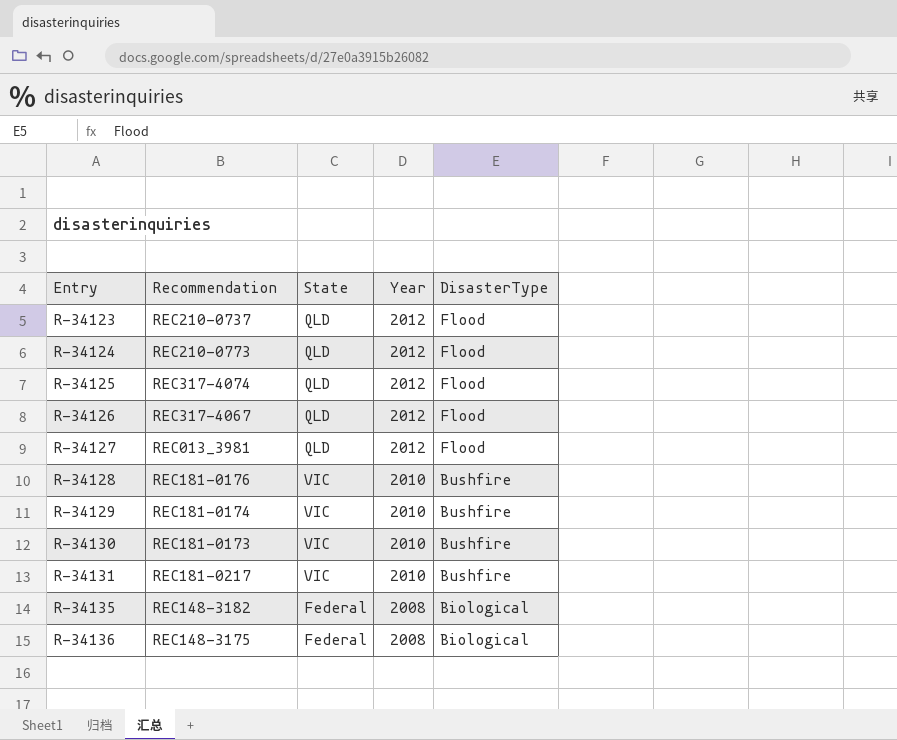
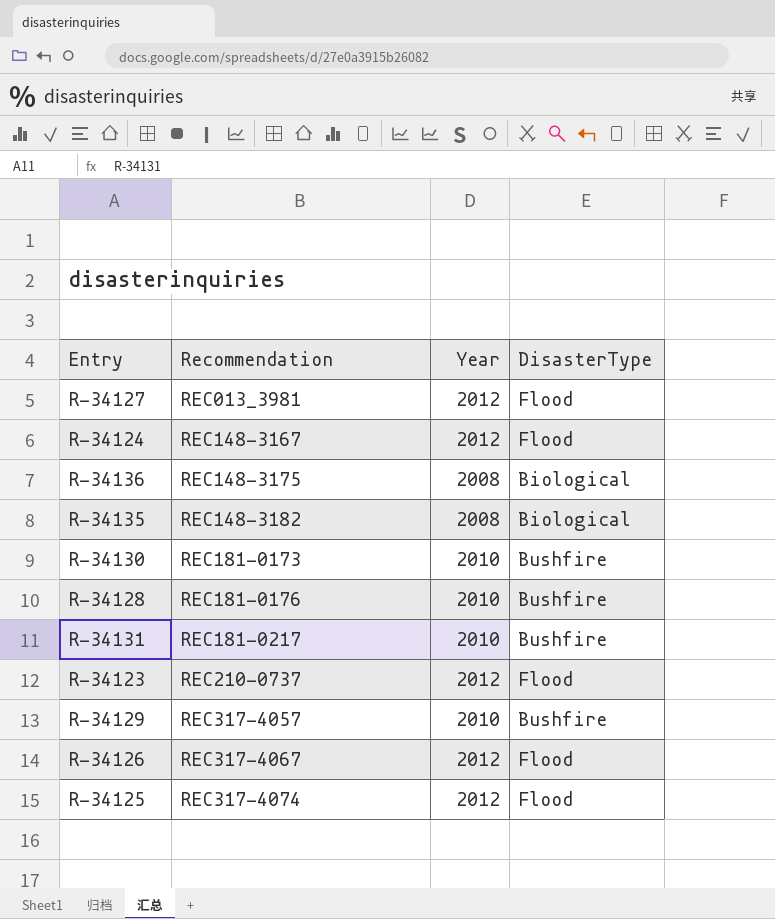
row order: Entry ascending -> Recommendation ascending
column State | position: 3 -> none
R-34124 | Recommendation: REC210-0773 -> REC148-3167
R-34129 | Recommendation: REC181-0174 -> REC317-4057

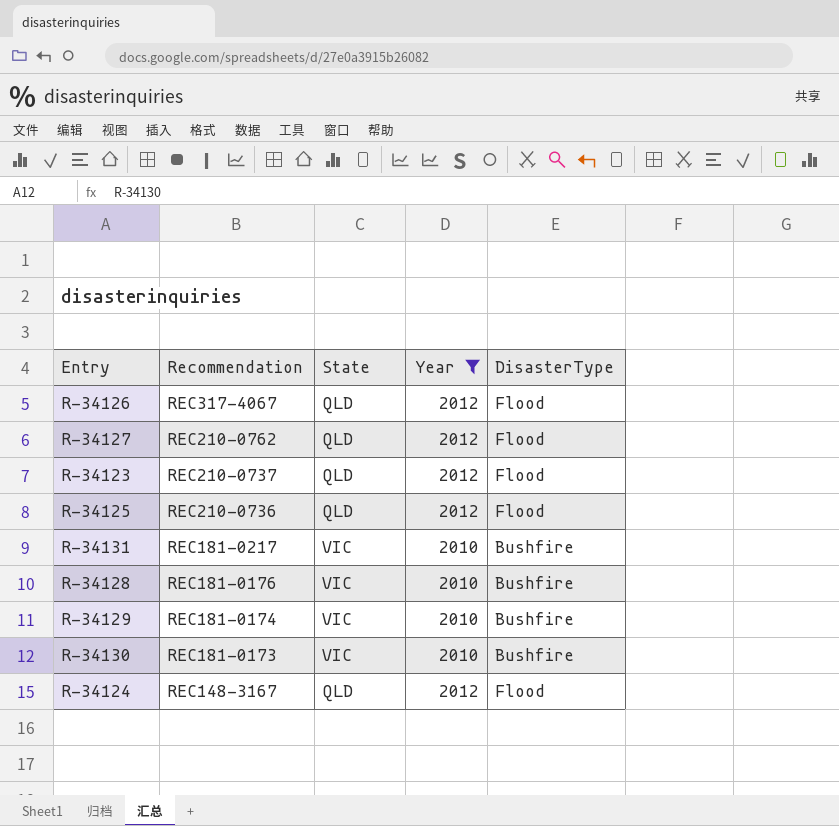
filter: none -> Year != 2008
row order: Recommendation ascending -> Recommendation descending
column State | position: none -> 3
R-34127 | Recommendation: REC013_3981 -> REC210-0762
R-34125 | Recommendation: REC317-4074 -> REC210-0736
R-34129 | Recommendation: REC317-4057 -> REC181-0174

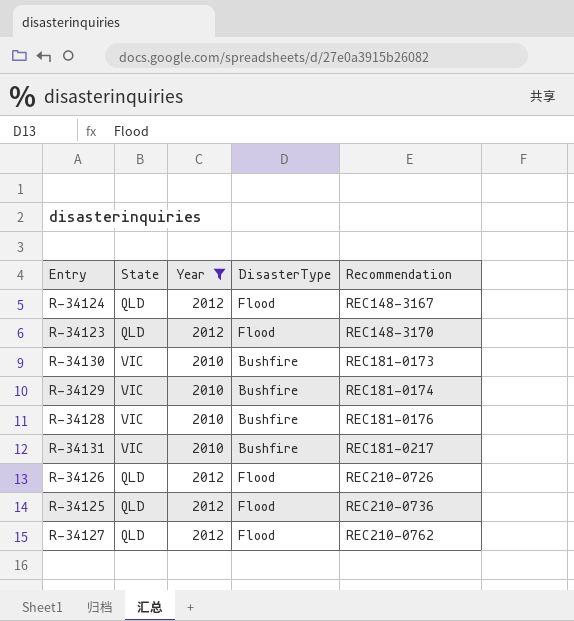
row order: Recommendation descending -> Recommendation ascending
column Recommendation | position: 2 -> 5
R-34123 | Recommendation: REC210-0737 -> REC148-3170
R-34126 | Recommendation: REC317-4067 -> REC210-0726

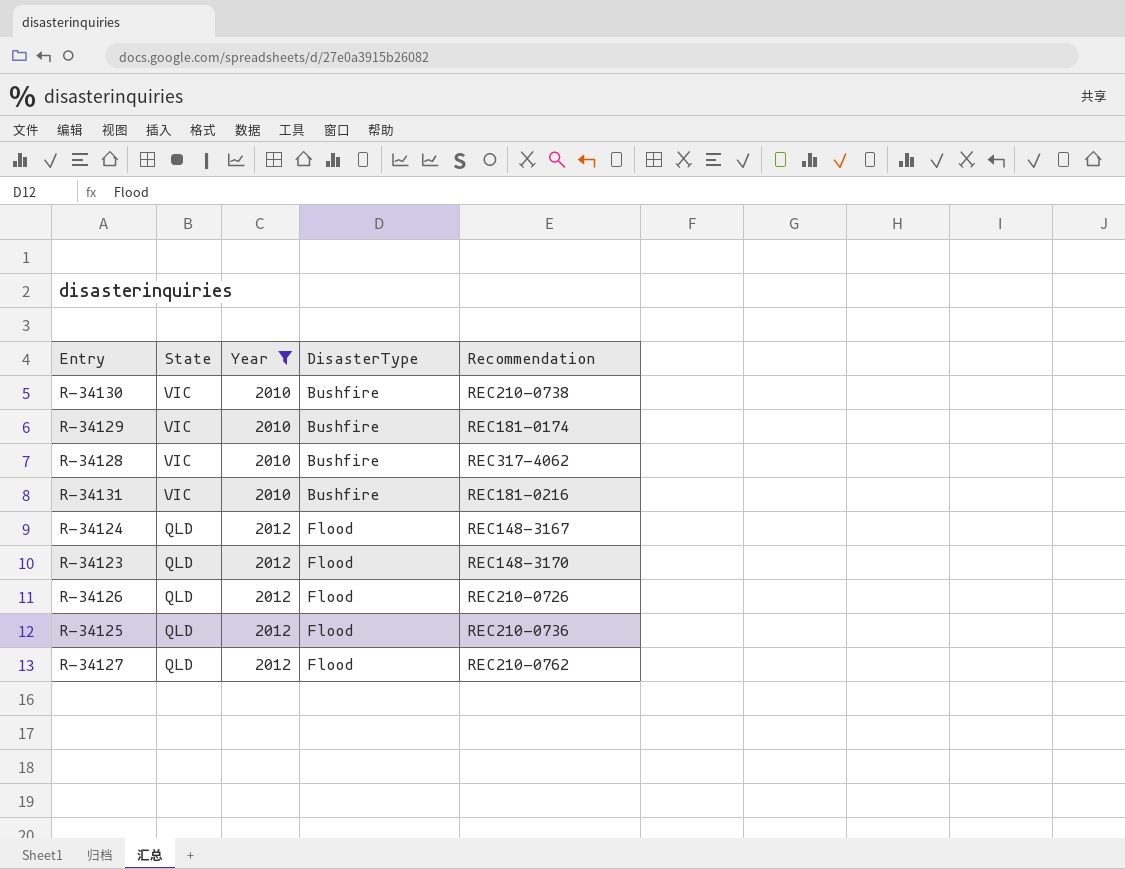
row order: Recommendation ascending -> State descending
R-34130 | Recommendation: REC181-0173 -> REC210-0738
R-34128 | Recommendation: REC181-0176 -> REC317-4062
R-34131 | Recommendation: REC181-0217 -> REC181-0216

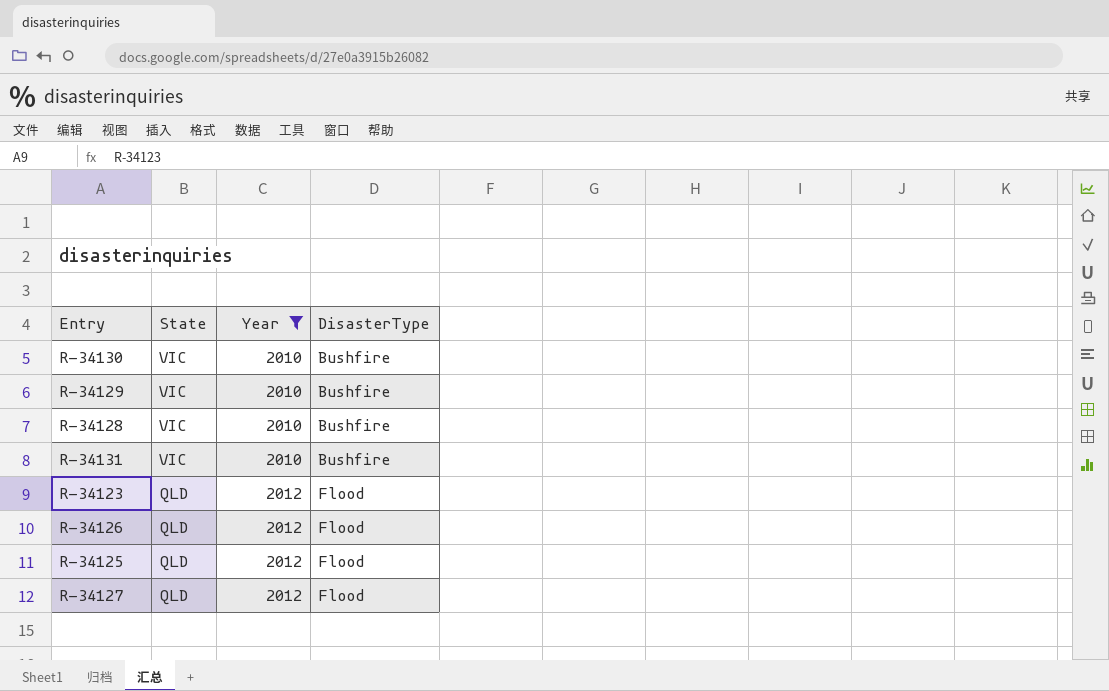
column Recommendation | position: 5 -> none
row R-34124: QLD | 2012 | Flood | REC148-3167 -> none

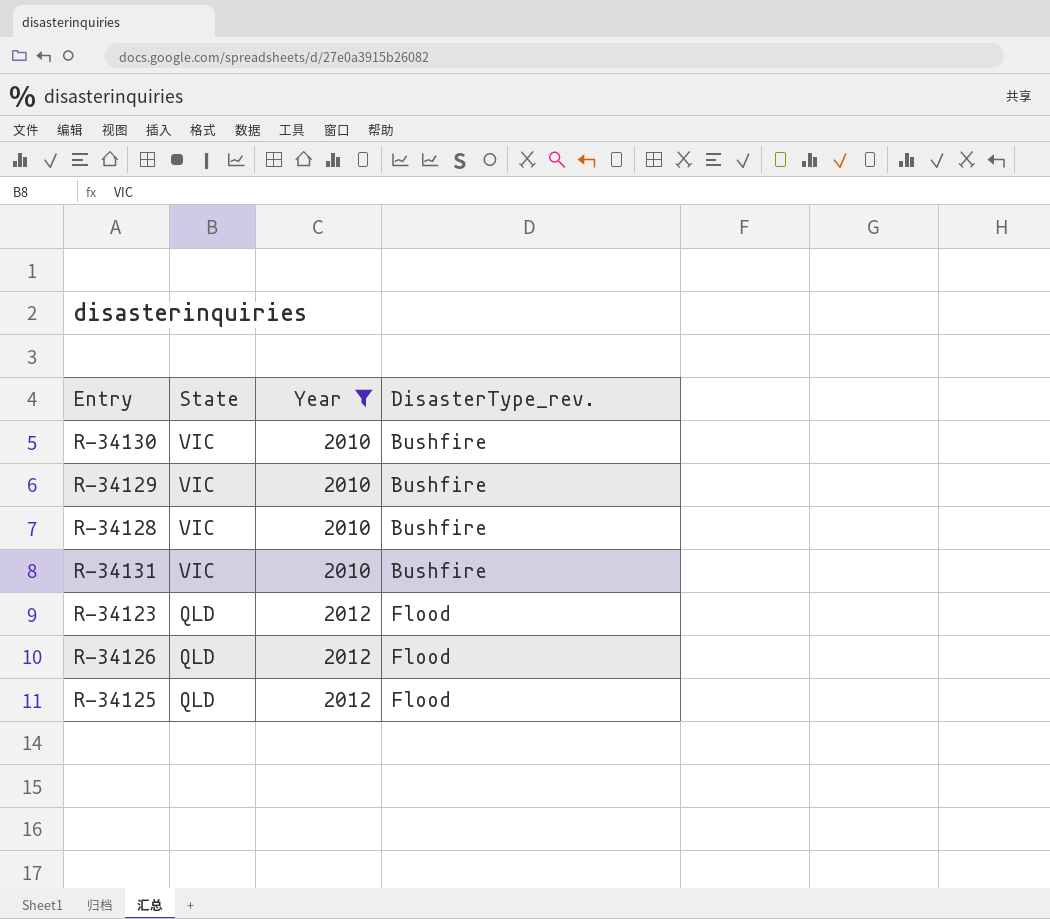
column name: DisasterType -> DisasterType_rev.
row R-34127: QLD | 2012 | Flood -> none

